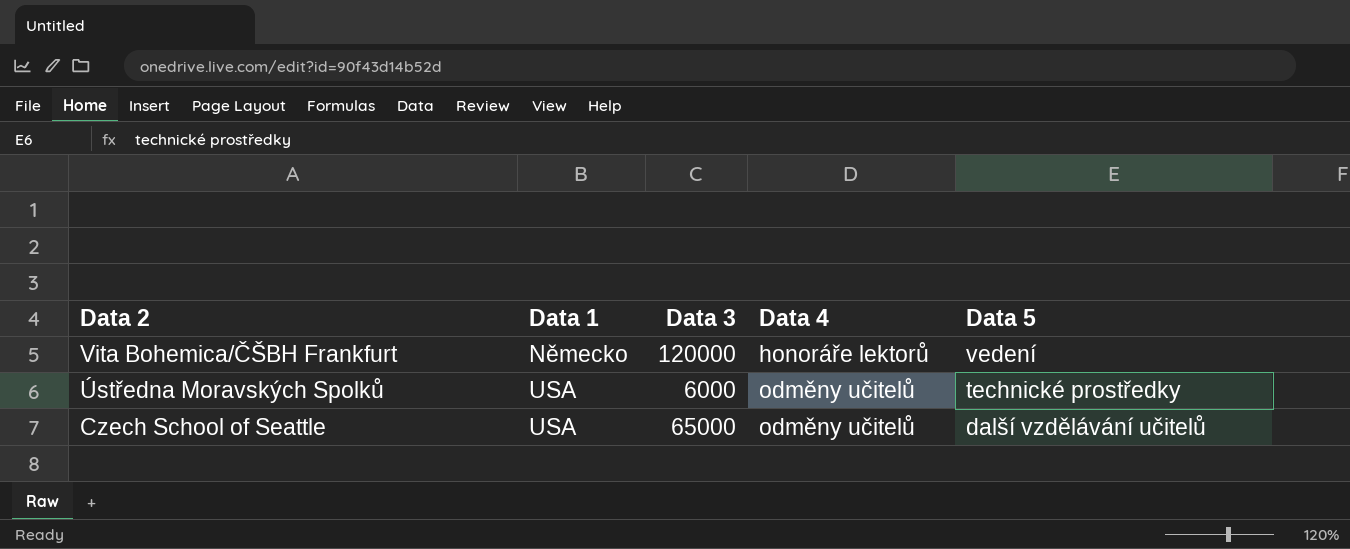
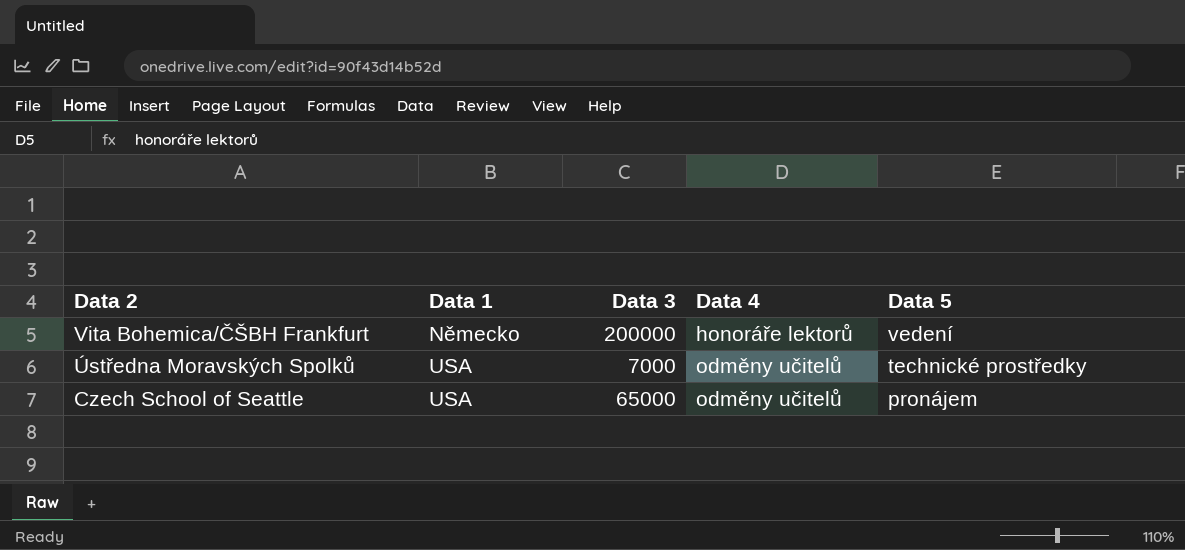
Vita Bohemica/ČŠBH Frankfurt | Data 3: 120000 -> 200000
Ústředna Moravských Spolků | Data 3: 6000 -> 7000
Czech School of Seattle | Data 5: další vzdělávání učitelů -> pronájem

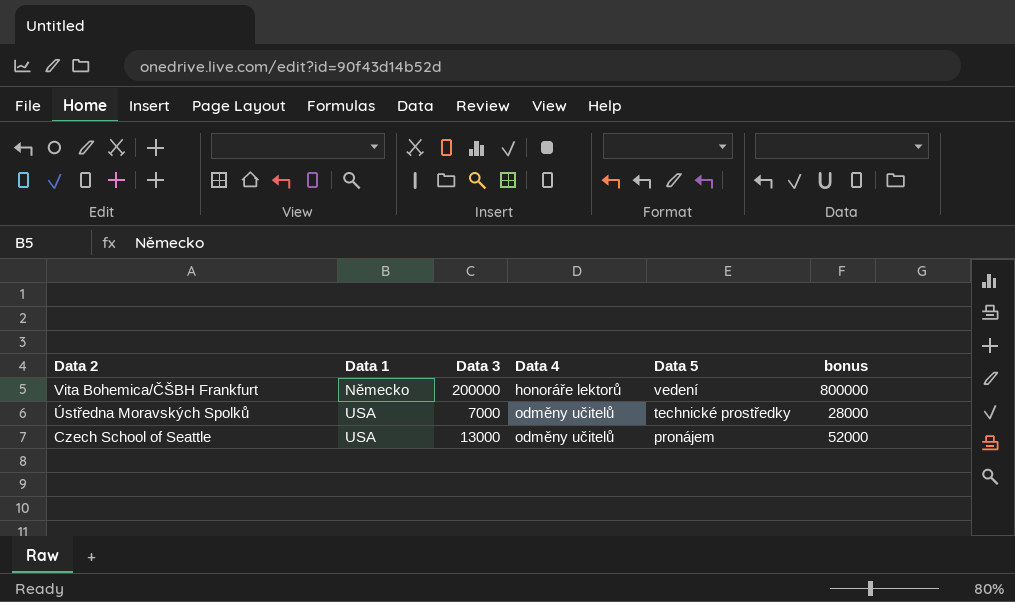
column bonus | formula: none -> [Data 3] * 4
Czech School of Seattle | Data 3: 65000 -> 13000

